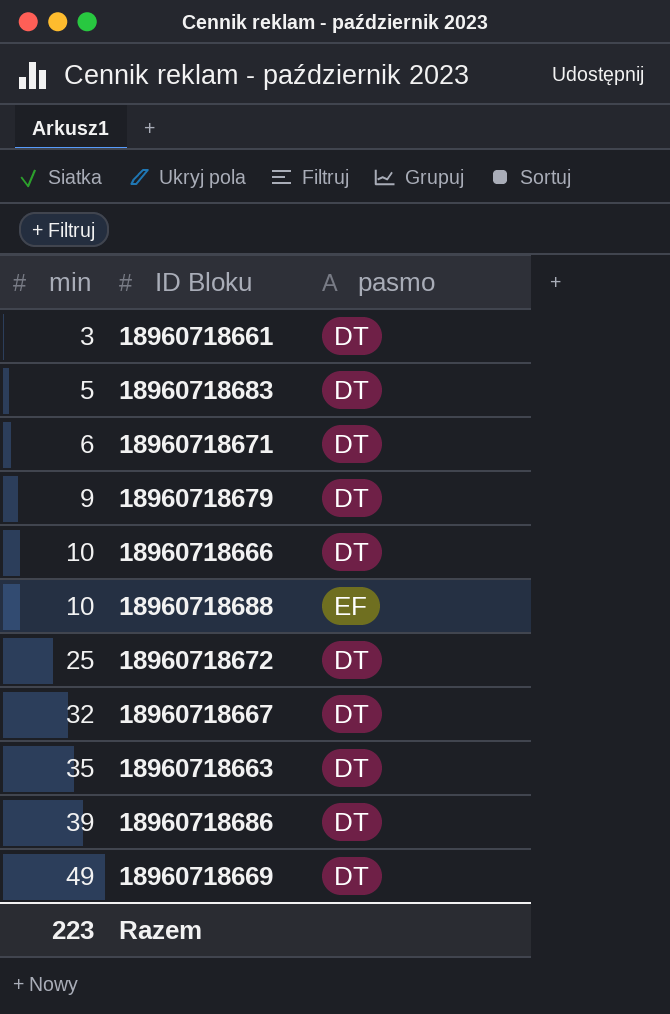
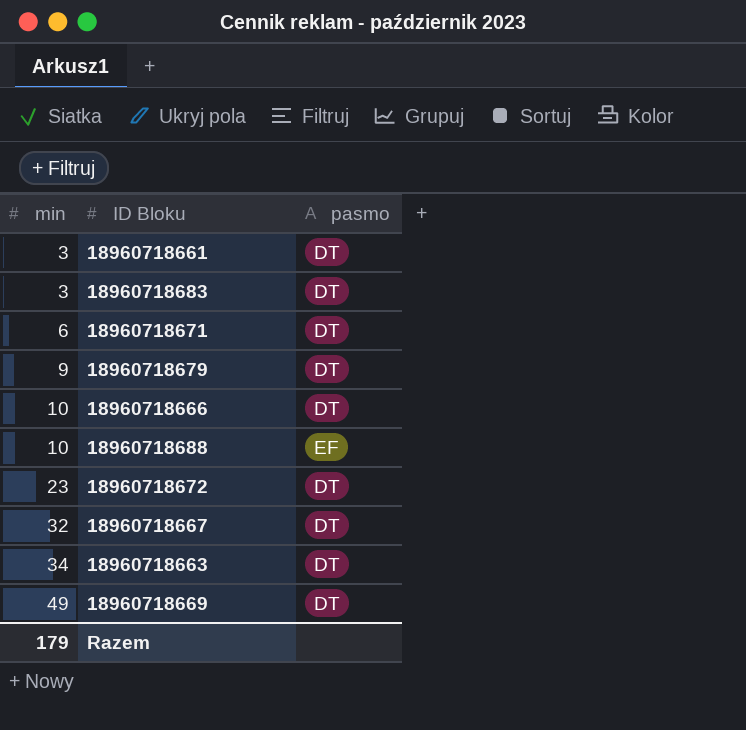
row 18960718686: 39 | DT -> none
18960718683 | min: 5 -> 3
18960718672 | min: 25 -> 23
18960718663 | min: 35 -> 34
Razem | min: 223 -> 179

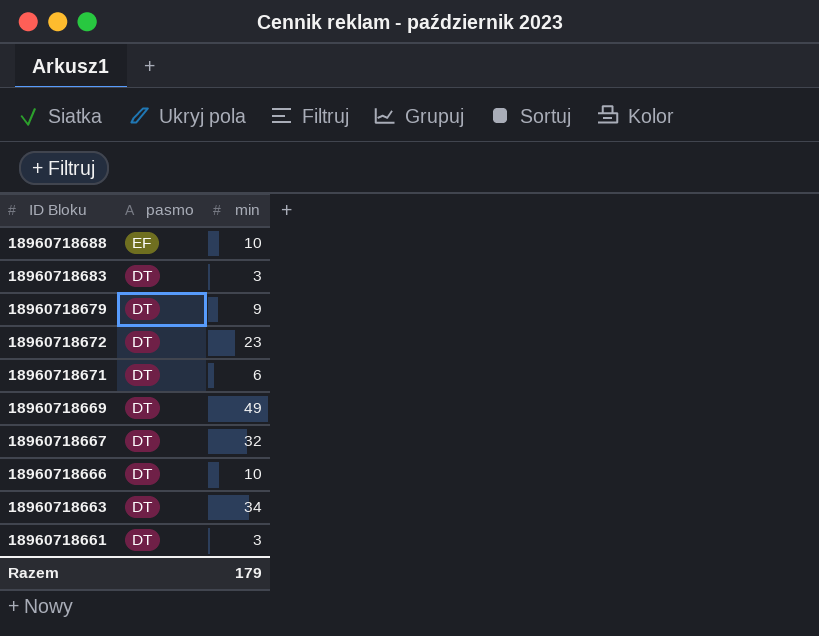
row order: min ascending -> ID Bloku descending
column min | position: 1 -> 3

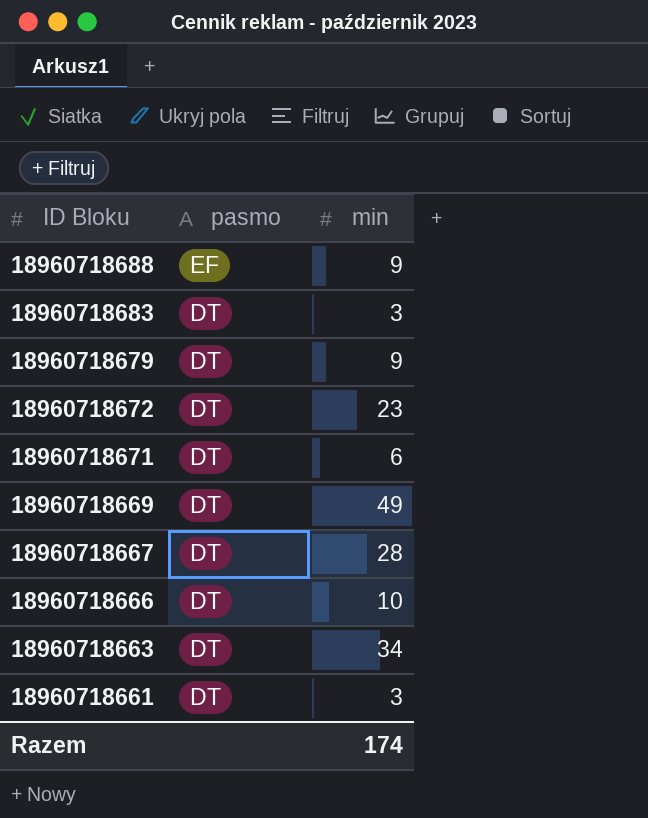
18960718688 | min: 10 -> 9
18960718667 | min: 32 -> 28
Razem | min: 179 -> 174

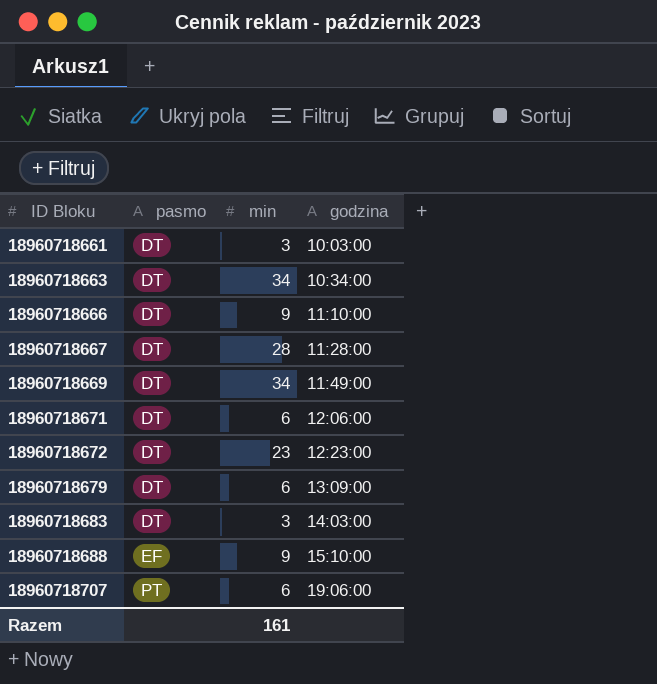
row order: ID Bloku descending -> ID Bloku ascending
column godzina | position: none -> 4
18960718666 | min: 10 -> 9
18960718669 | min: 49 -> 34
18960718679 | min: 9 -> 6
row 18960718707: none -> PT | 6 | 19:06:00
Razem | min: 174 -> 161

